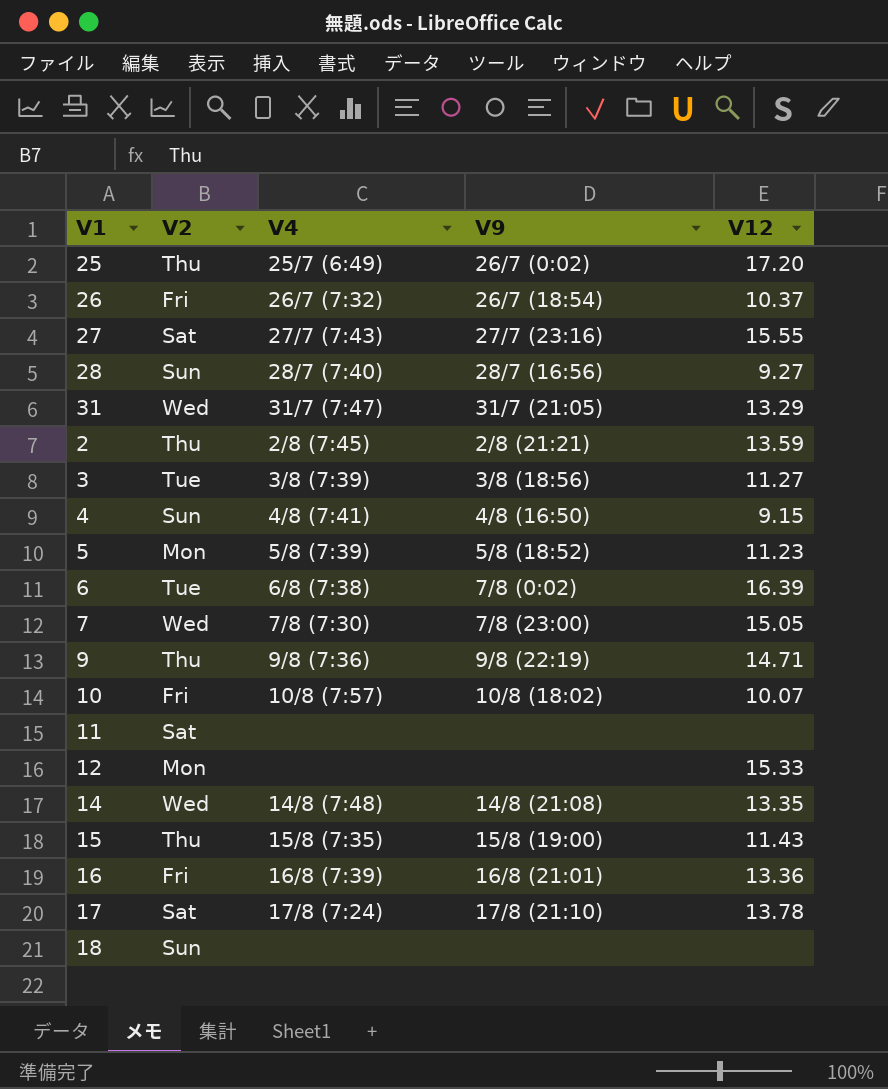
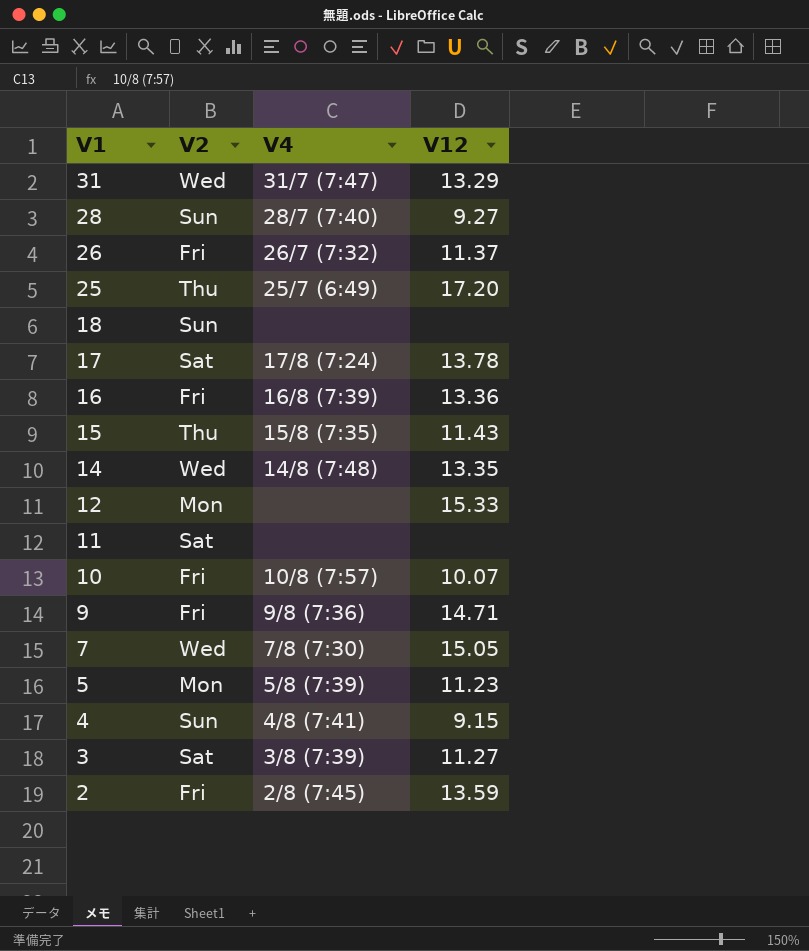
row order: none -> V1 descending
column V9 | position: 4 -> none
row 27: Sat | 27/7 (7:43) | 27/7 (23:16) | 15.55 -> none
row 6: Tue | 6/8 (7:38) | 7/8 (0:02) | 16.39 -> none
26 | V12: 10.37 -> 11.37
9 | V2: Thu -> Fri
3 | V2: Tue -> Sat
2 | V2: Thu -> Fri

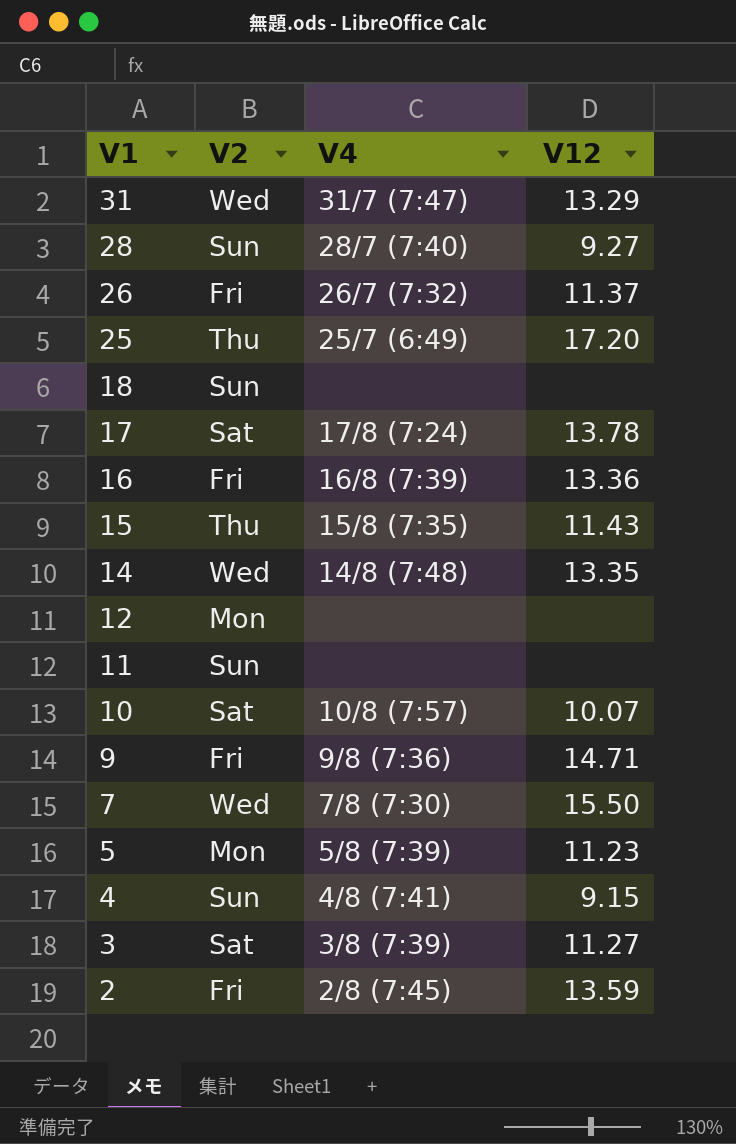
12 | V12: 15.33 -> none
11 | V2: Sat -> Sun
10 | V2: Fri -> Sat
7 | V12: 15.05 -> 15.50

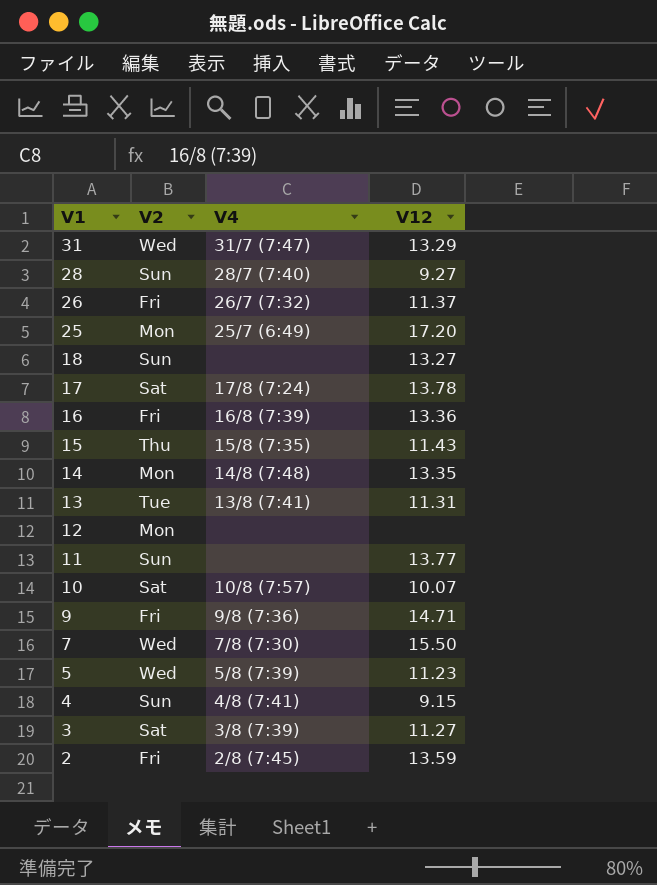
25 | V2: Thu -> Mon
18 | V12: none -> 13.27
14 | V2: Wed -> Mon
row 13: none -> Tue | 13/8 (7:41) | 11.31
11 | V12: none -> 13.77
5 | V2: Mon -> Wed

